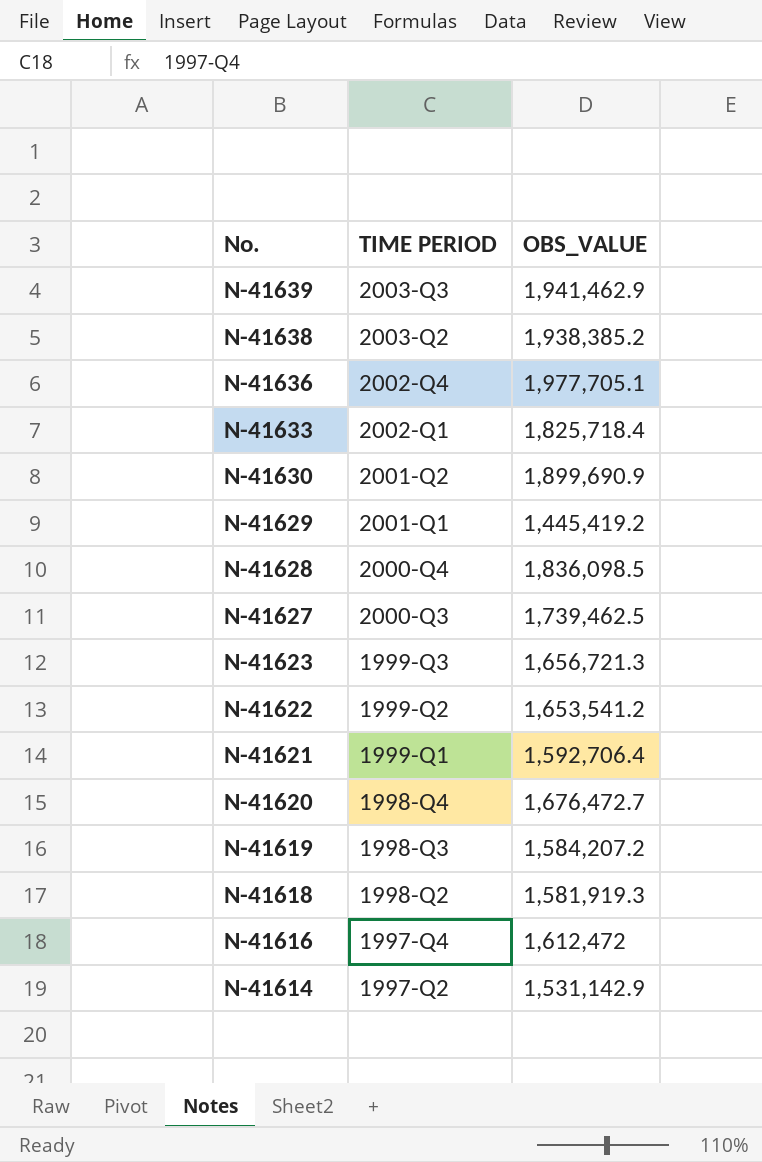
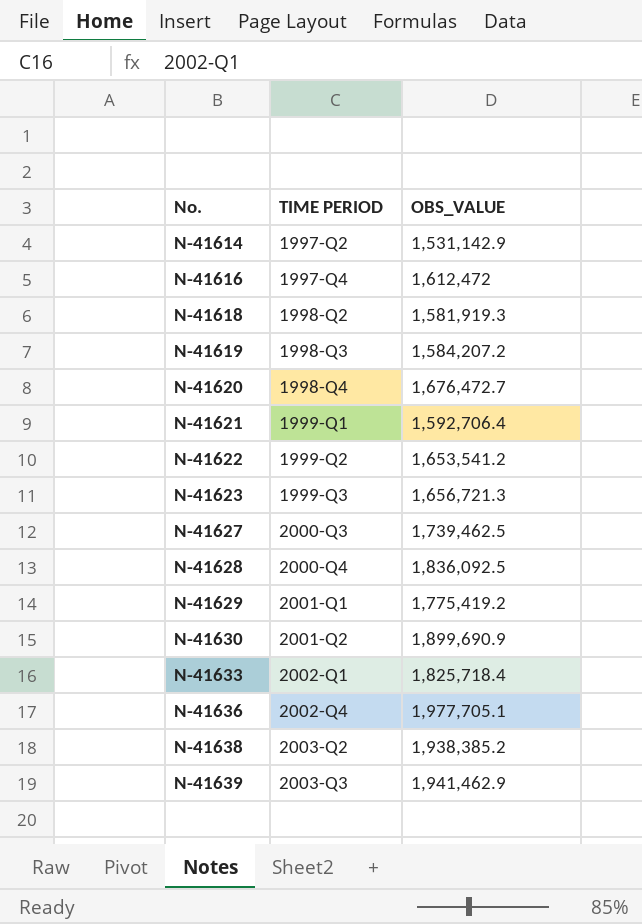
row order: No. descending -> No. ascending
N-41628 | OBS_VALUE: 1,836,098.5 -> 1,836,092.5
N-41629 | OBS_VALUE: 1,445,419.2 -> 1,775,419.2

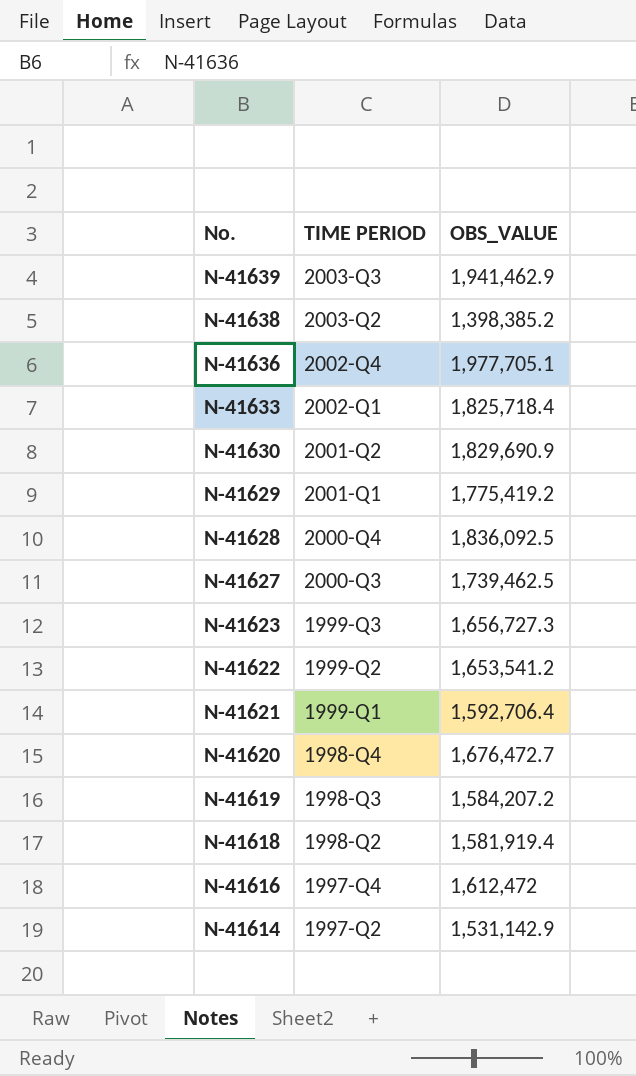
row order: No. ascending -> No. descending
N-41638 | OBS_VALUE: 1,938,385.2 -> 1,398,385.2
N-41630 | OBS_VALUE: 1,899,690.9 -> 1,829,690.9
N-41623 | OBS_VALUE: 1,656,721.3 -> 1,656,727.3
N-41618 | OBS_VALUE: 1,581,919.3 -> 1,581,919.4

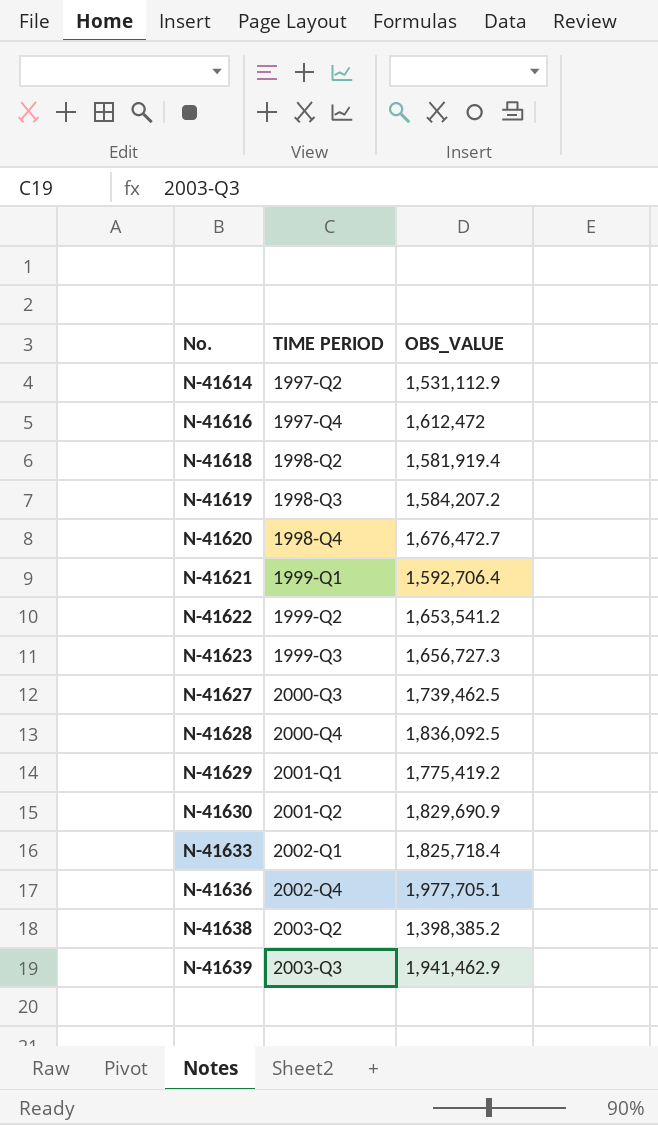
row order: No. descending -> No. ascending
N-41614 | OBS_VALUE: 1,531,142.9 -> 1,531,112.9

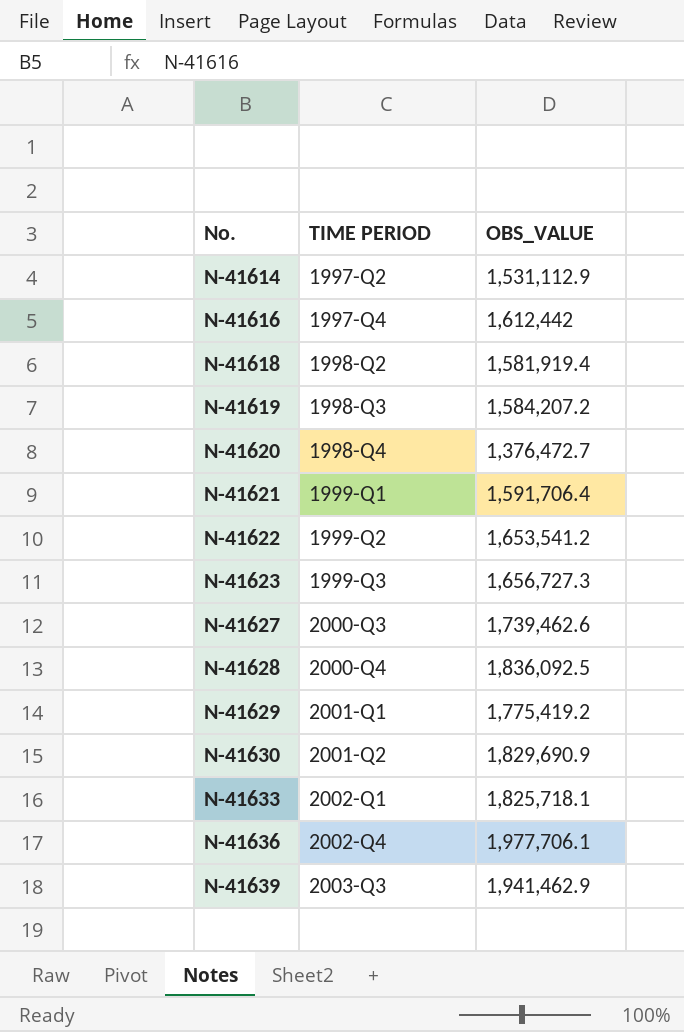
row N-41638: 2003-Q2 | 1,398,385.2 -> none
N-41616 | OBS_VALUE: 1,612,472 -> 1,612,442
N-41620 | OBS_VALUE: 1,676,472.7 -> 1,376,472.7
N-41621 | OBS_VALUE: 1,592,706.4 -> 1,591,706.4
N-41627 | OBS_VALUE: 1,739,462.5 -> 1,739,462.6
N-41633 | OBS_VALUE: 1,825,718.4 -> 1,825,718.1
N-41636 | OBS_VALUE: 1,977,705.1 -> 1,977,706.1

